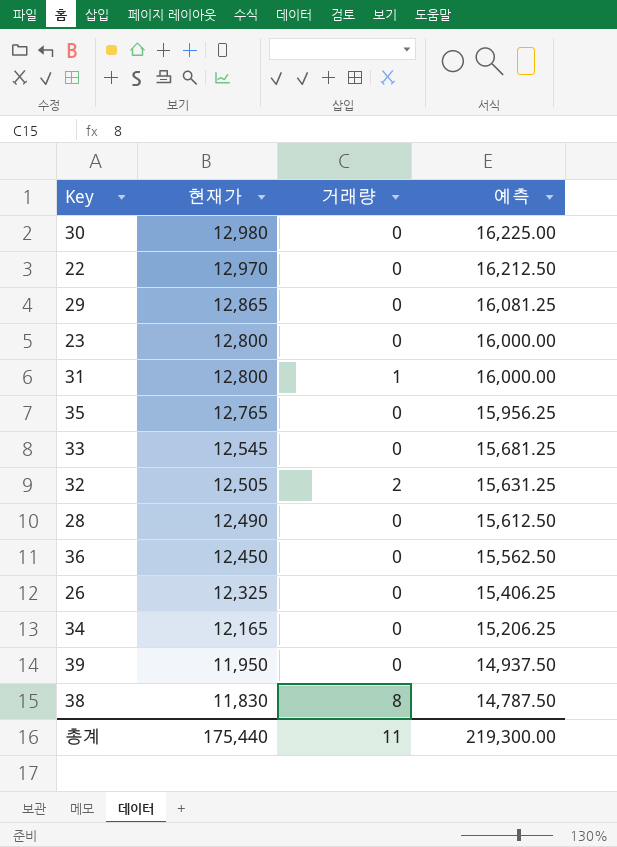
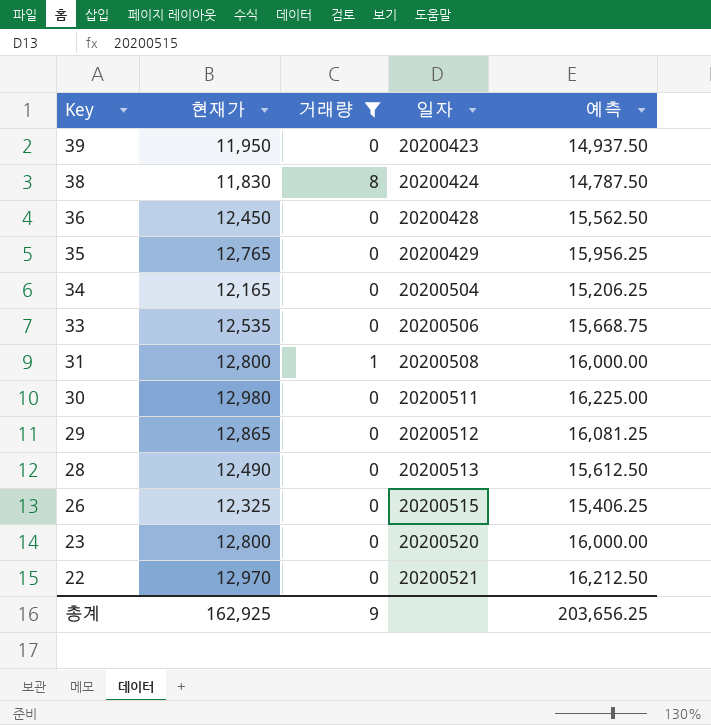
filter: none -> 거래량 != 2
row order: 현재가 descending -> Key descending
column 일자 | position: none -> 4
33 | 현재가: 12,545 -> 12,535
33 | 예측: 15,681.25 -> 15,668.75
총계 | 현재가: 175,440 -> 162,925
총계 | 거래량: 11 -> 9
총계 | 예측: 219,300.00 -> 203,656.25

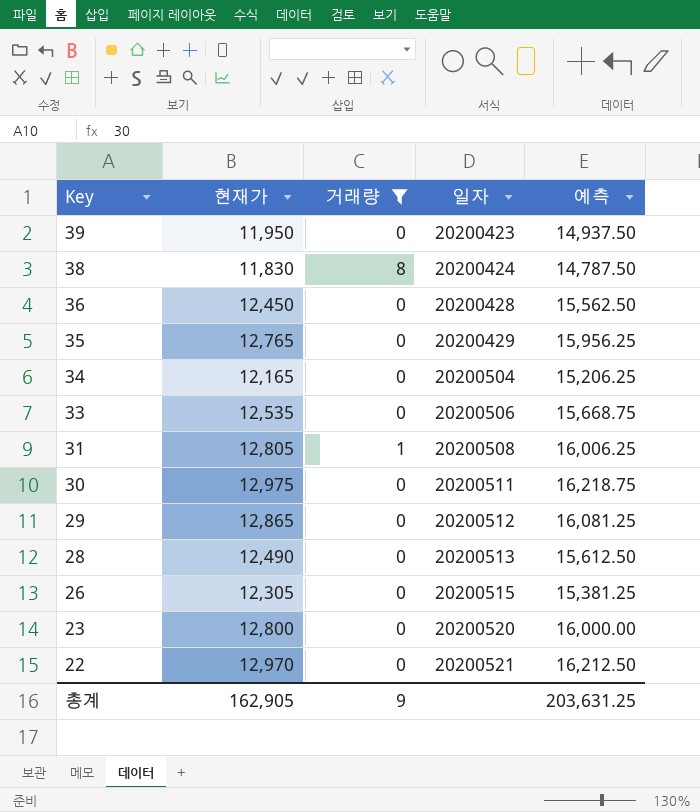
31 | 현재가: 12,800 -> 12,805
31 | 예측: 16,000.00 -> 16,006.25
30 | 현재가: 12,980 -> 12,975
30 | 예측: 16,225.00 -> 16,218.75
26 | 현재가: 12,325 -> 12,305
26 | 예측: 15,406.25 -> 15,381.25
총계 | 현재가: 162,925 -> 162,905
총계 | 예측: 203,656.25 -> 203,631.25

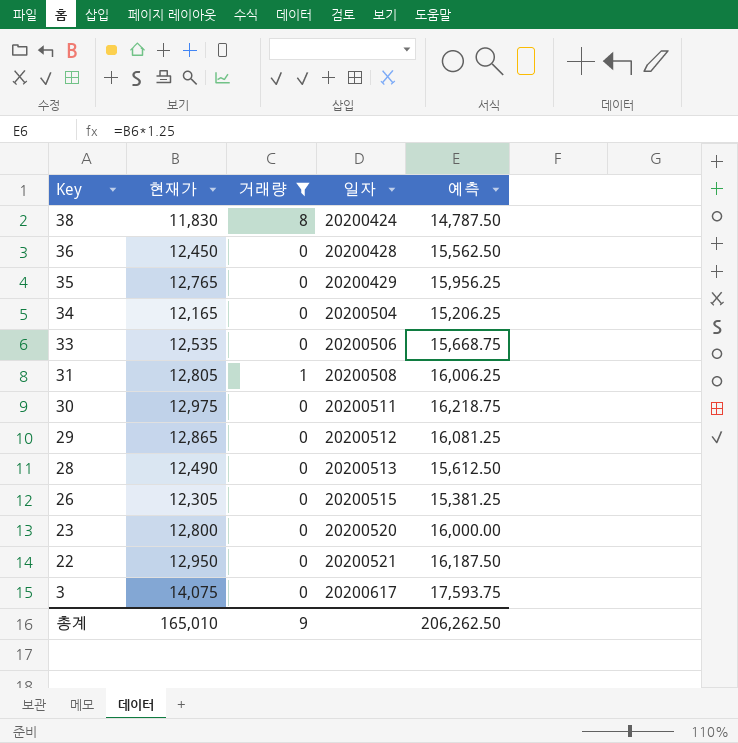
row 39: 11,950 | 0 | 20200423 | 14,937.50 -> none
22 | 현재가: 12,970 -> 12,950
22 | 예측: 16,212.50 -> 16,187.50
row 3: none -> 14,075 | 0 | 20200617 | 17,593.75
총계 | 현재가: 162,905 -> 165,010
총계 | 예측: 203,631.25 -> 206,262.50

